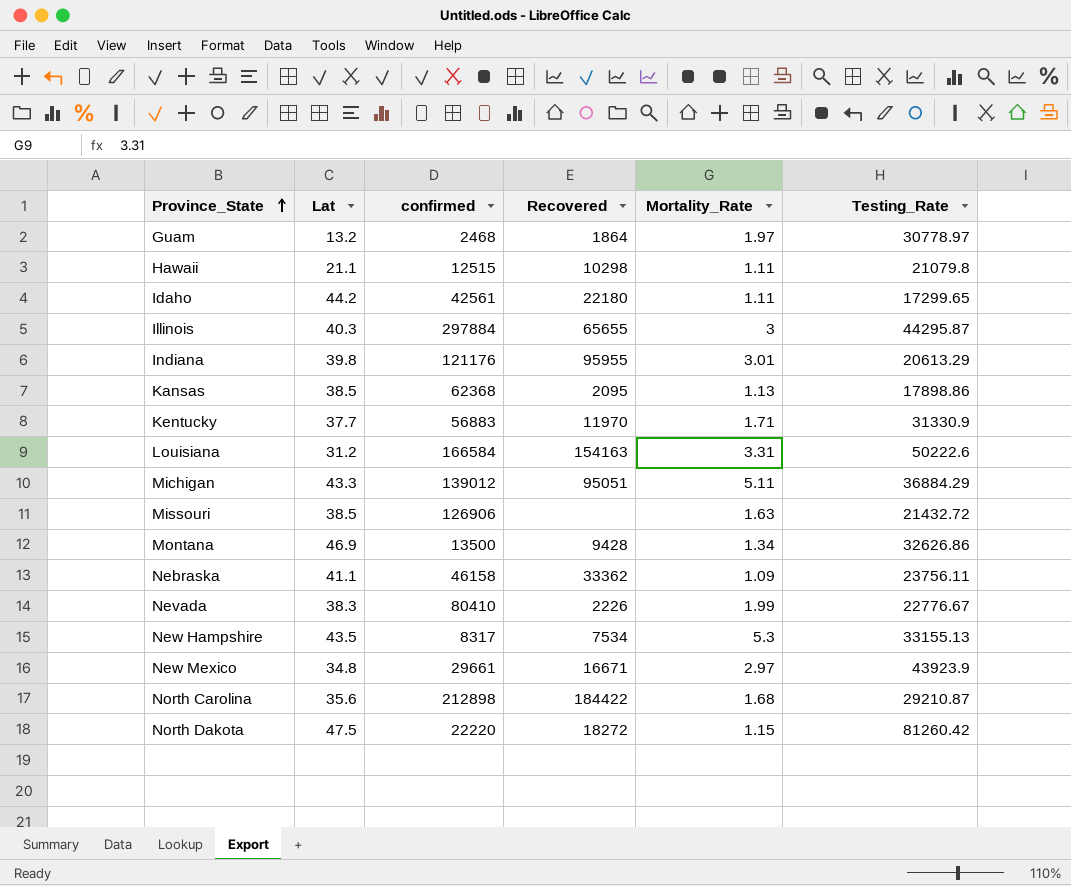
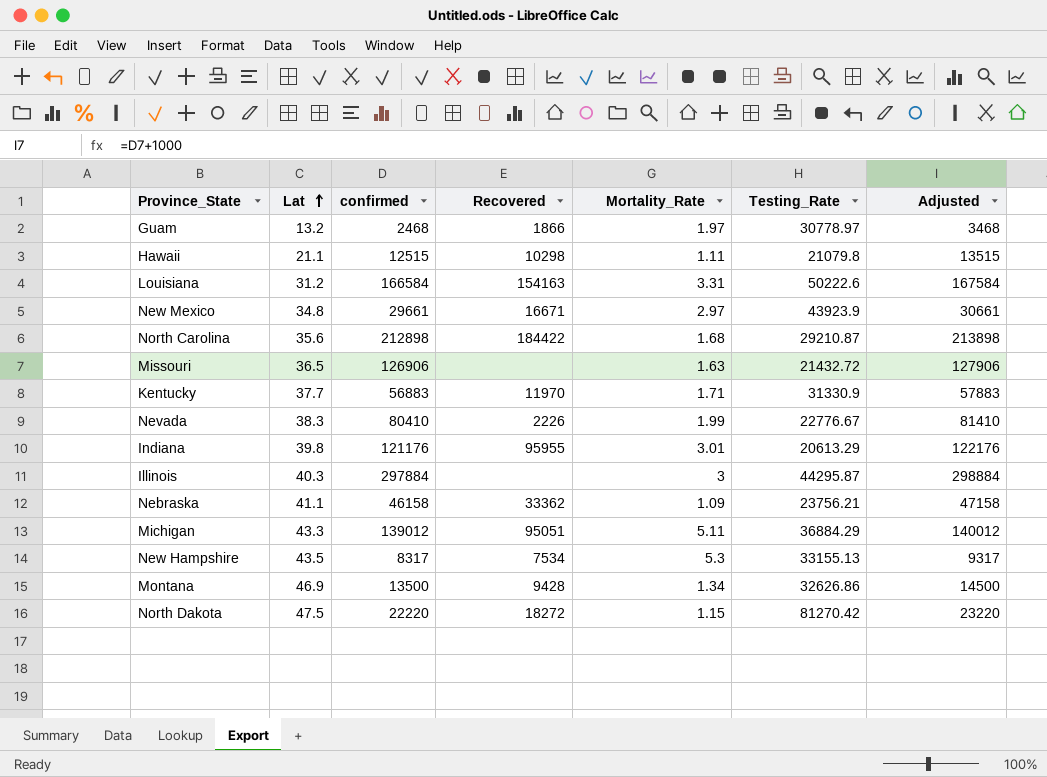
row order: Province_State ascending -> Lat ascending
column Adjusted | formula: none -> [confirmed] + 1000
row Idaho: 44.2 | 42561 | 22180 | 1.11 | 17299.65 -> none
row Kansas: 38.5 | 62368 | 2095 | 1.13 | 17898.86 -> none
Guam | Recovered: 1864 -> 1866
Missouri | Lat: 38.5 -> 36.5
Illinois | Recovered: 65655 -> none
Nebraska | Testing_Rate: 23756.11 -> 23756.21
North Dakota | Testing_Rate: 81260.42 -> 81270.42

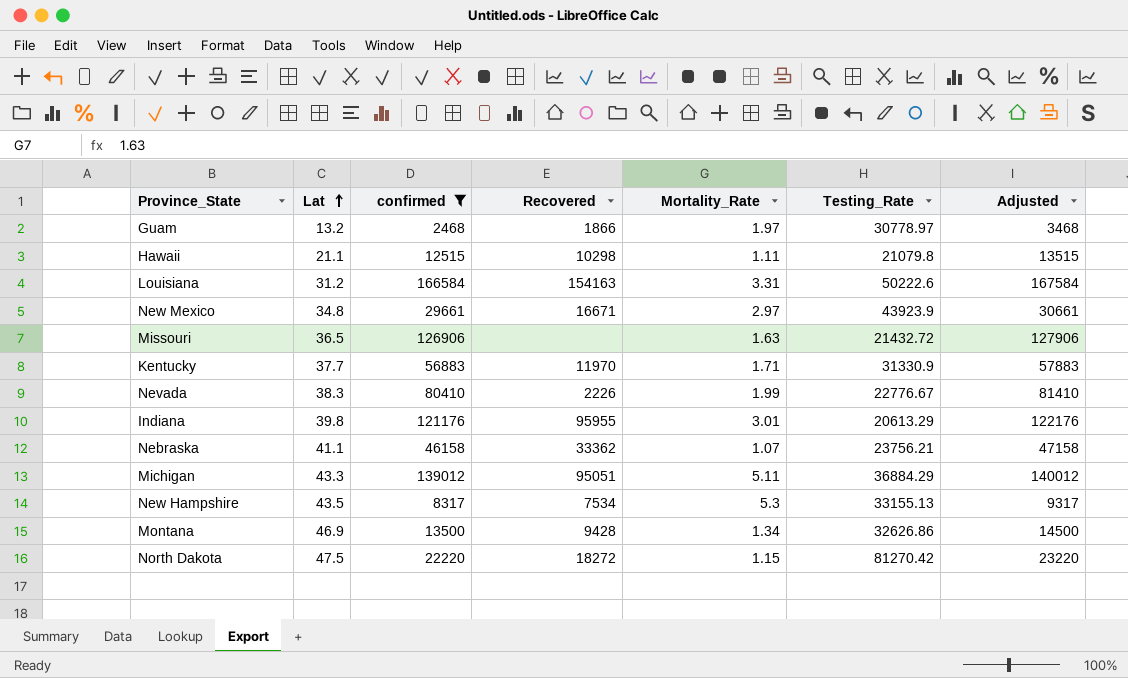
filter: none -> confirmed <= 166584
Nebraska | Mortality_Rate: 1.09 -> 1.07

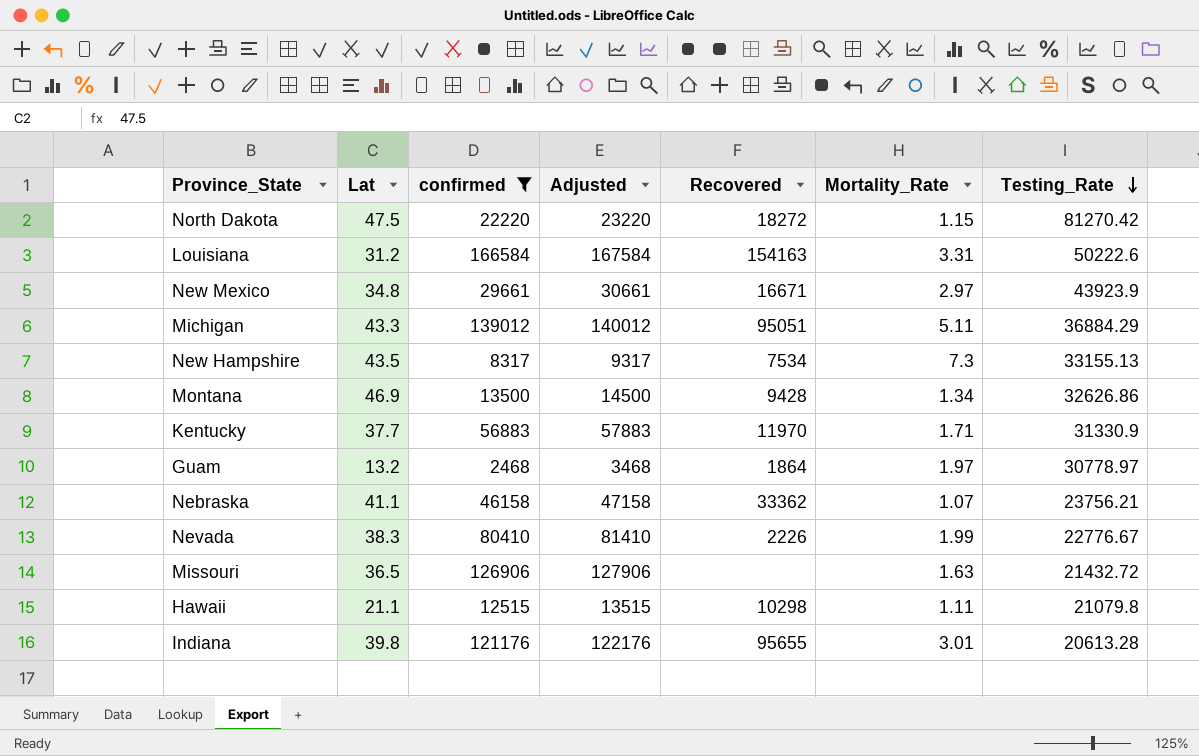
row order: Lat ascending -> Testing_Rate descending
column Adjusted | position: 7 -> 4
New Hampshire | Mortality_Rate: 5.3 -> 7.3
Guam | Recovered: 1866 -> 1864
Indiana | Recovered: 95955 -> 95655
Indiana | Testing_Rate: 20613.29 -> 20613.28

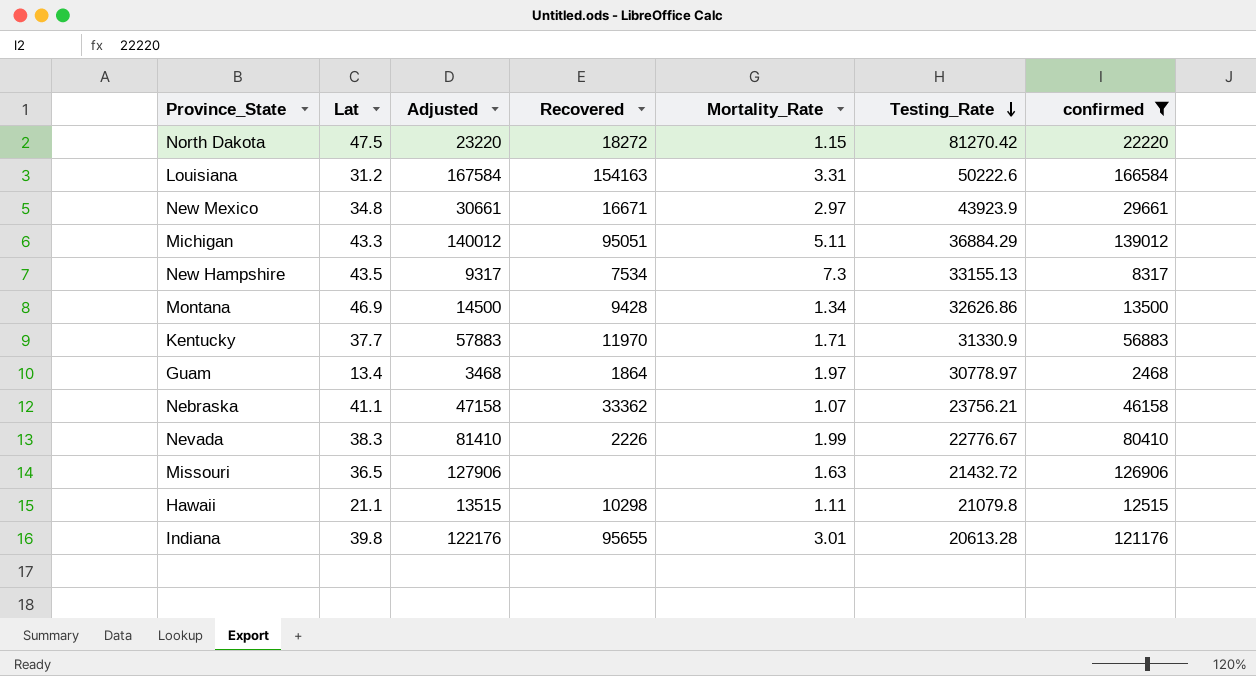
column confirmed | position: 3 -> 7
Guam | Lat: 13.2 -> 13.4

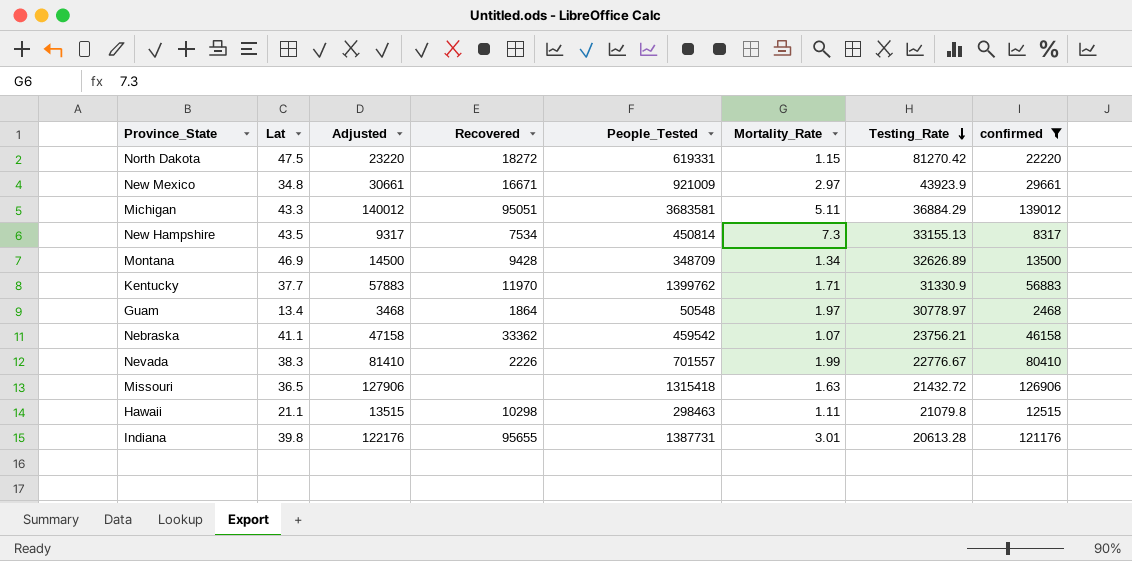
column People_Tested | position: none -> 5
row Louisiana: 31.2 | 167584 | 154163 | 3.31 | 50222.6 | 166584 -> none
Montana | Testing_Rate: 32626.86 -> 32626.89

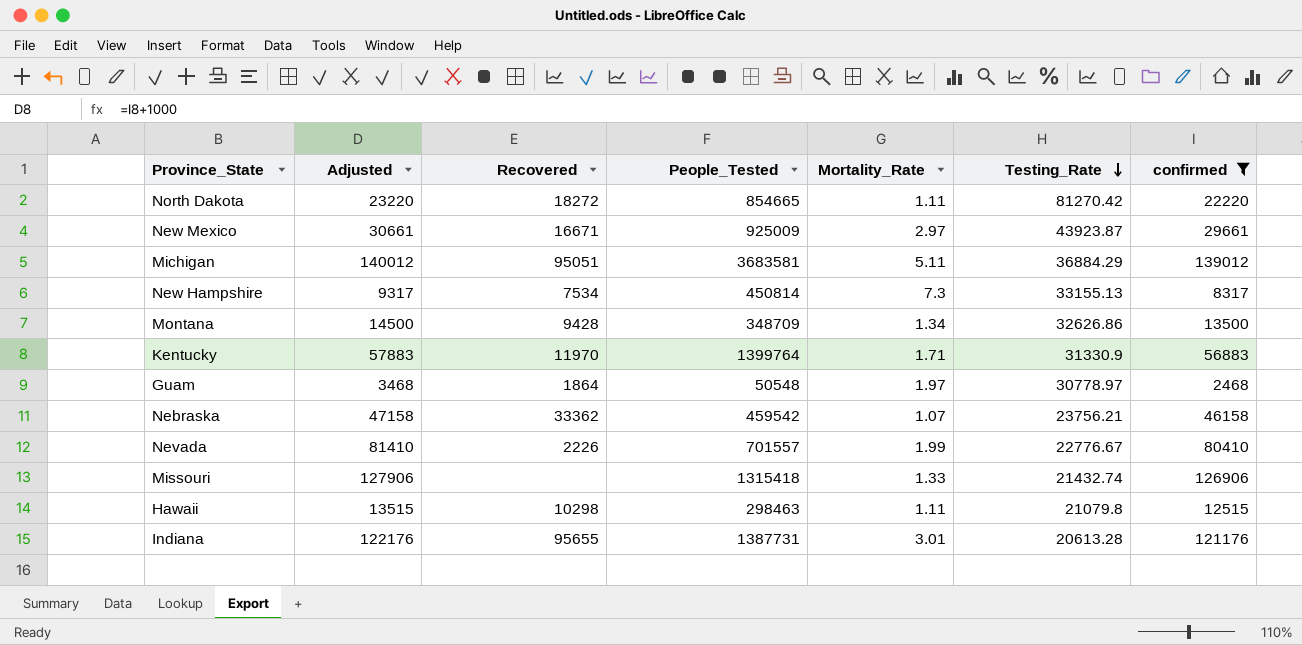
column Lat | position: 2 -> none
North Dakota | People_Tested: 619331 -> 854665
North Dakota | Mortality_Rate: 1.15 -> 1.11
New Mexico | People_Tested: 921009 -> 925009
New Mexico | Testing_Rate: 43923.9 -> 43923.87
Montana | Testing_Rate: 32626.89 -> 32626.86
Kentucky | People_Tested: 1399762 -> 1399764
Missouri | Mortality_Rate: 1.63 -> 1.33
Missouri | Testing_Rate: 21432.72 -> 21432.74

